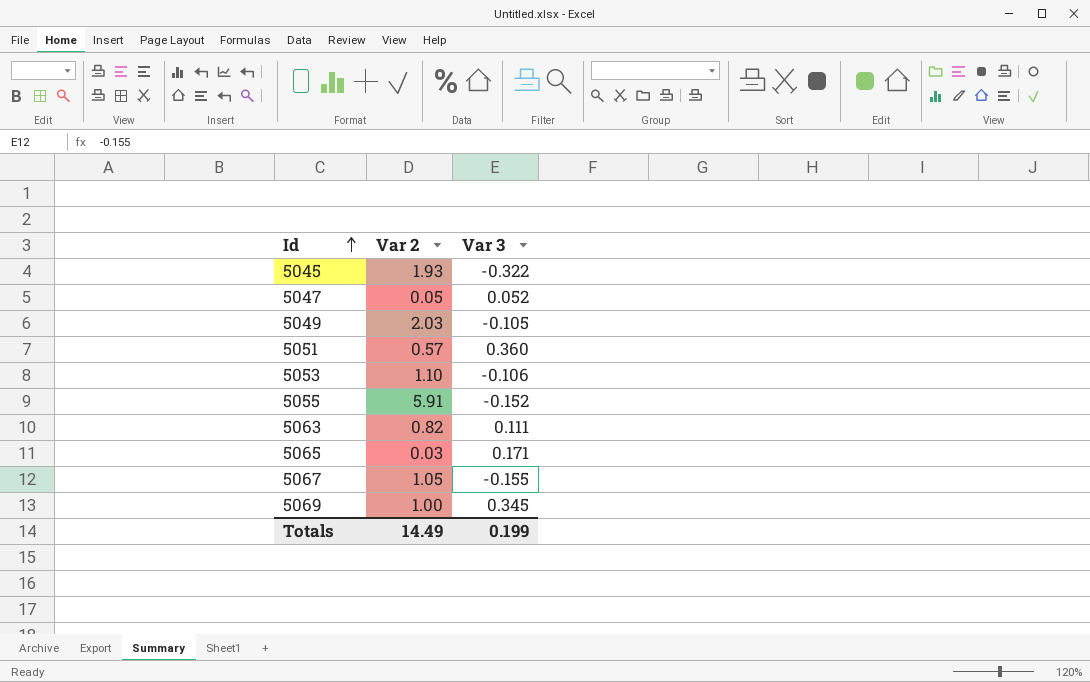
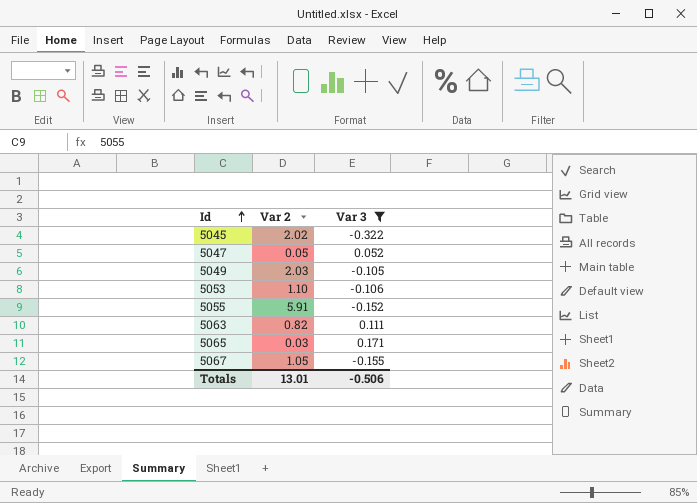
filter: none -> Var 3 <= 0.171
5045 | Var 2: 1.93 -> 2.02
Totals | Var 2: 14.49 -> 13.01
Totals | Var 3: 0.199 -> -0.506

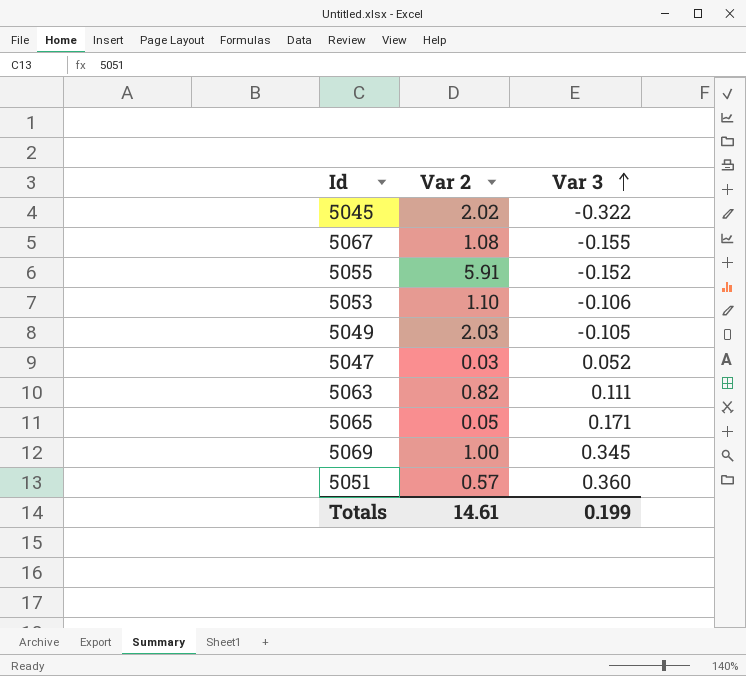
filter: Var 3 <= 0.171 -> none
row order: Id ascending -> Var 3 ascending
5067 | Var 2: 1.05 -> 1.08
5047 | Var 2: 0.05 -> 0.03
5065 | Var 2: 0.03 -> 0.05
Totals | Var 2: 13.01 -> 14.61
Totals | Var 3: -0.506 -> 0.199

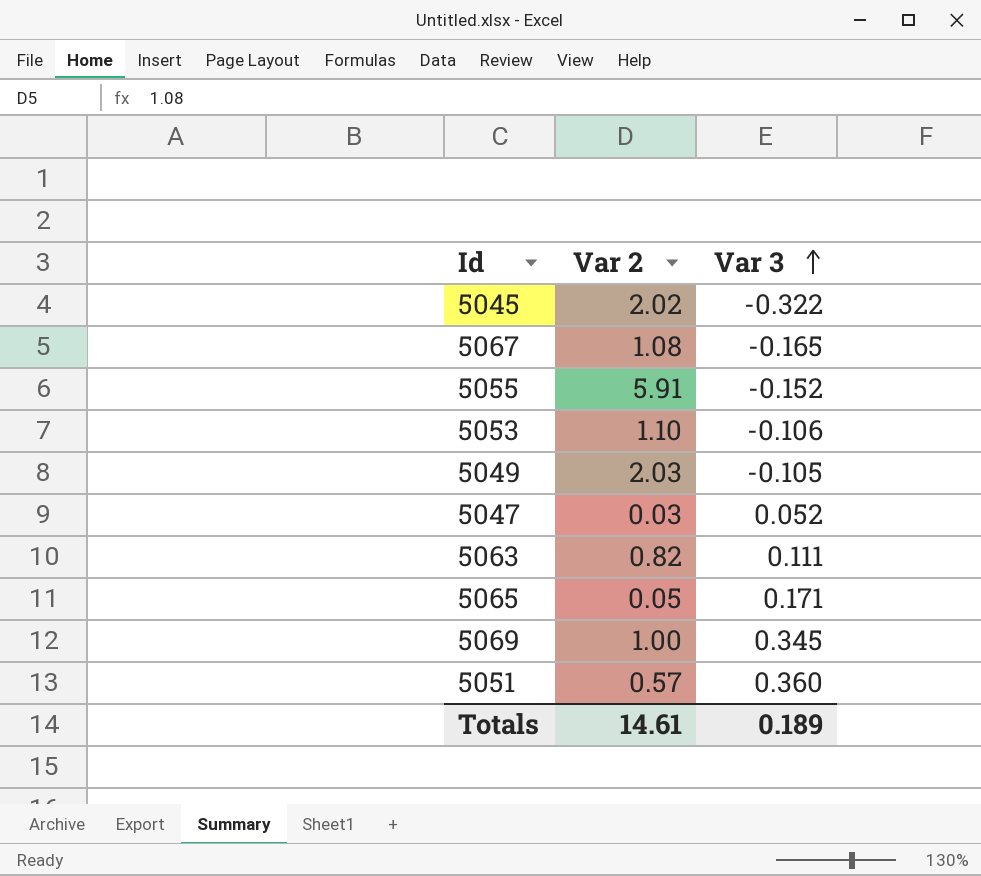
5067 | Var 3: -0.155 -> -0.165
Totals | Var 3: 0.199 -> 0.189

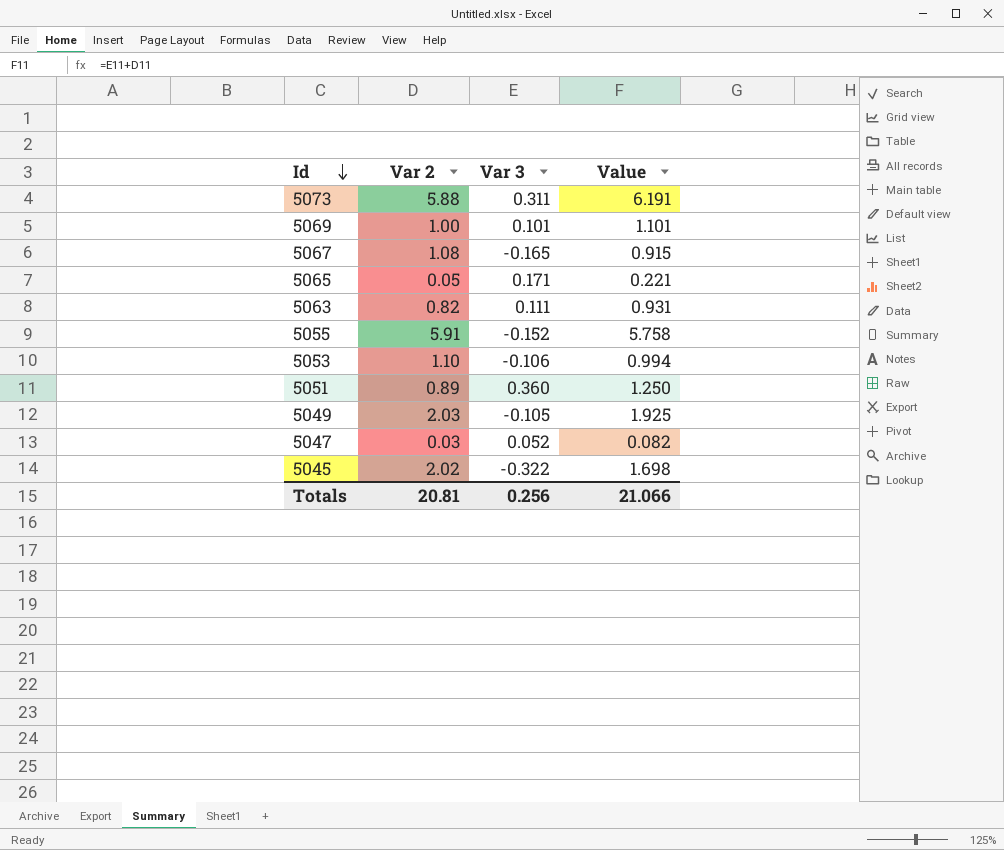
row order: Var 3 ascending -> Id descending
column Value | formula: none -> [Var 2] + [Var 3]
row 5073: none -> 5.88 | 0.311 | 6.191
5069 | Var 3: 0.345 -> 0.101
5051 | Var 2: 0.57 -> 0.89
Totals | Var 2: 14.61 -> 20.81
Totals | Var 3: 0.189 -> 0.256

